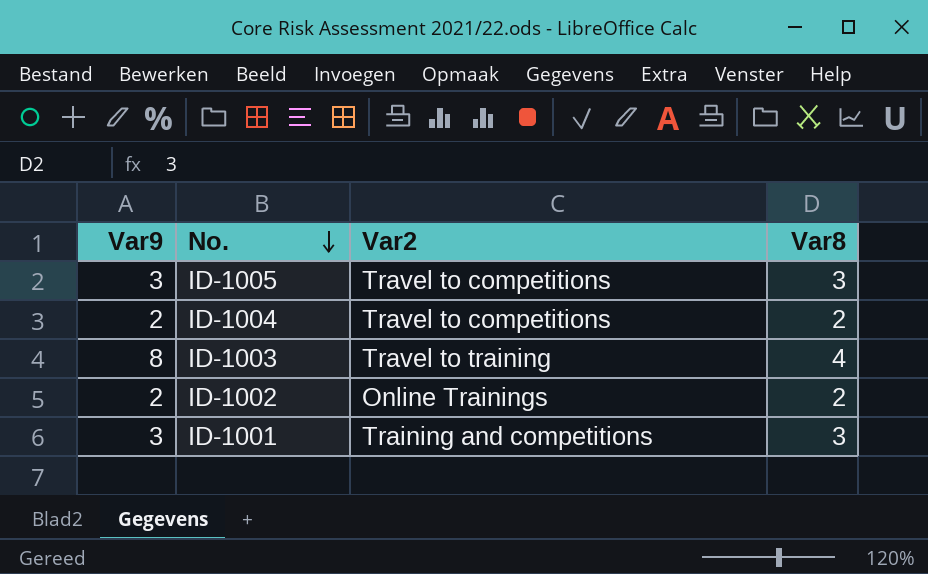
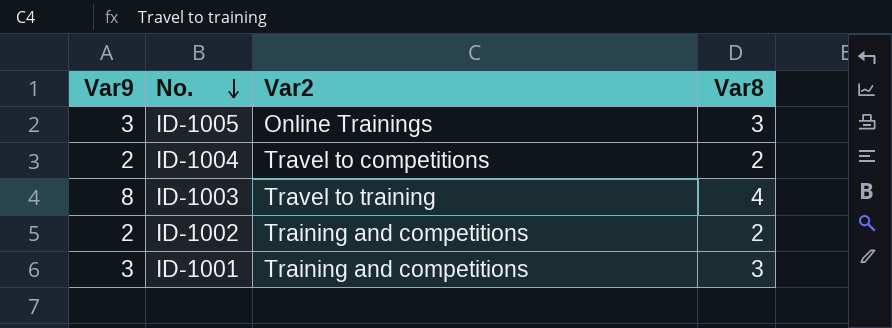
ID-1005 | Var2: Travel to competitions -> Online Trainings
ID-1002 | Var2: Online Trainings -> Training and competitions

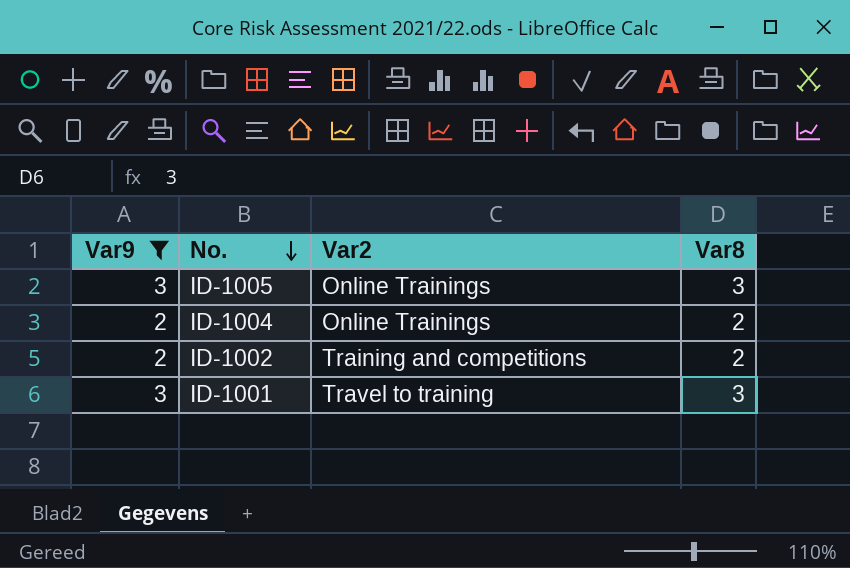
filter: none -> Var9 != 8
ID-1004 | Var2: Travel to competitions -> Online Trainings
ID-1001 | Var2: Training and competitions -> Travel to training

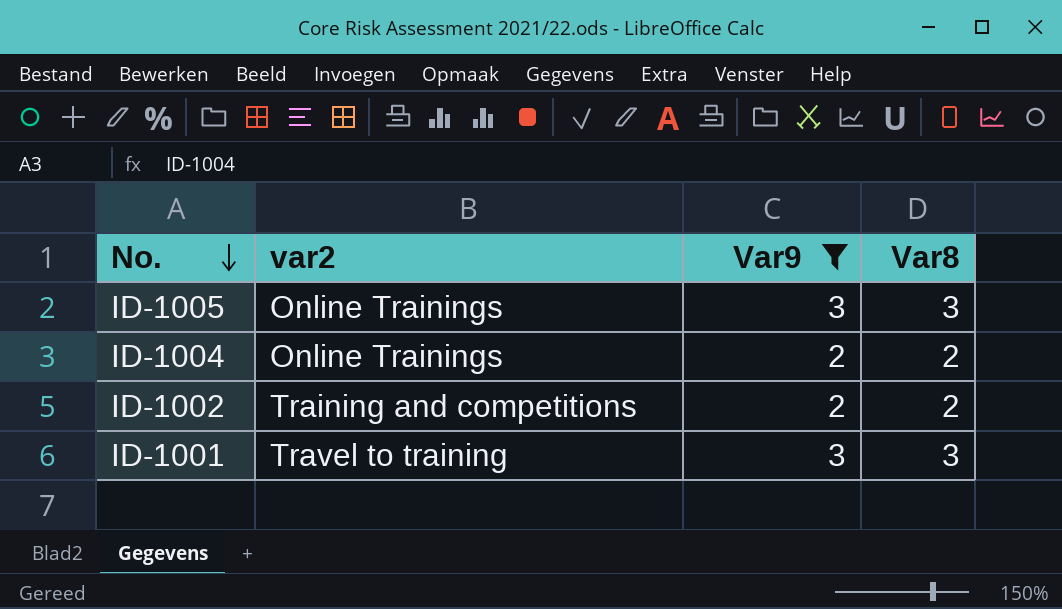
column name: Var2 -> var2
column Var9 | position: 1 -> 3

